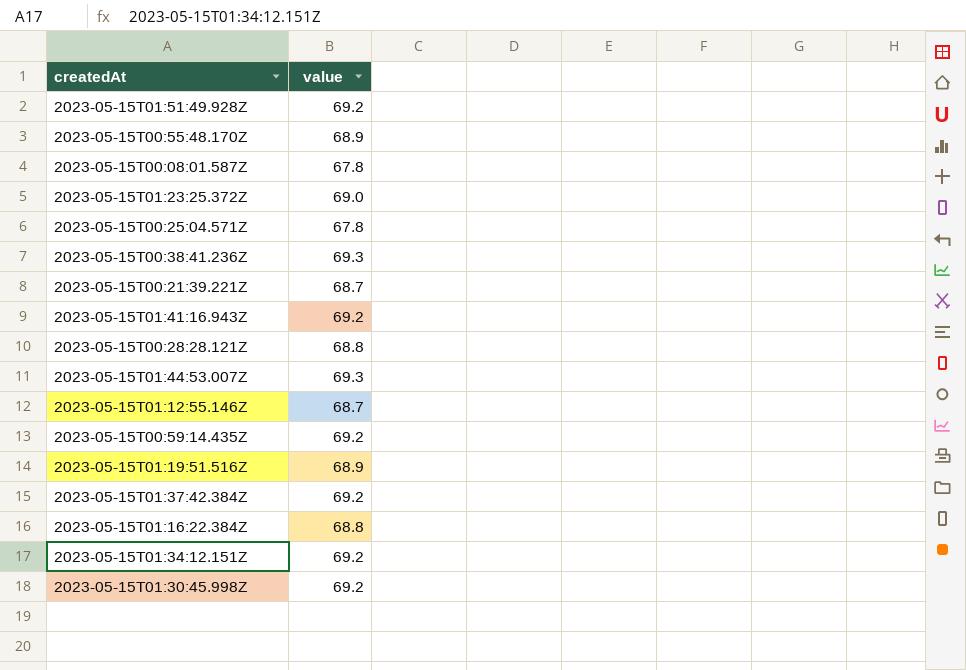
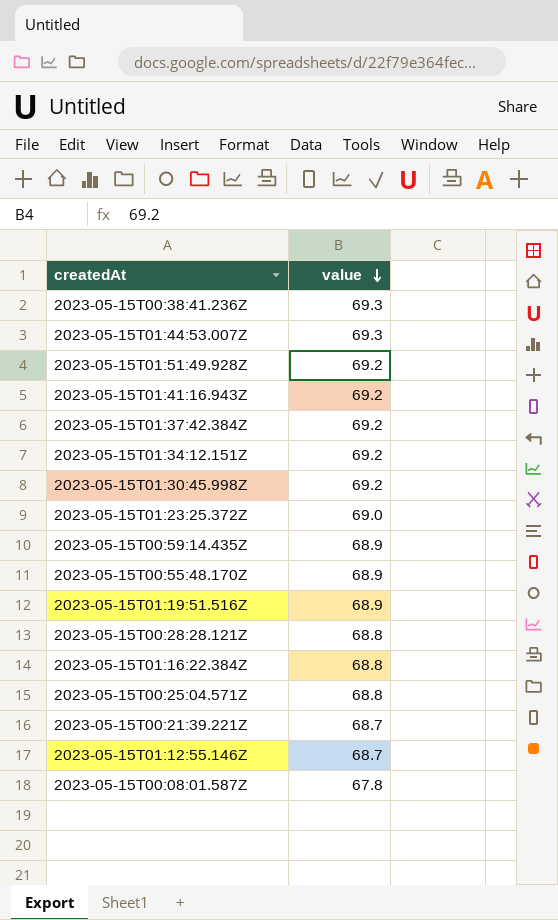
row order: none -> value descending
2023-05-15T00:59:14.435Z | value: 69.2 -> 68.9
2023-05-15T00:25:04.571Z | value: 67.8 -> 68.8

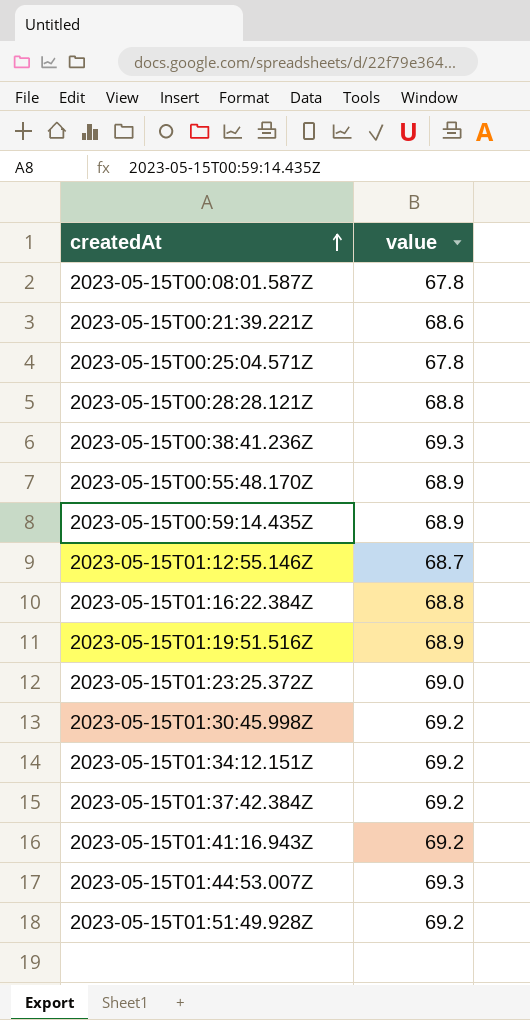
row order: value descending -> createdAt ascending
2023-05-15T00:21:39.221Z | value: 68.7 -> 68.6
2023-05-15T00:25:04.571Z | value: 68.8 -> 67.8

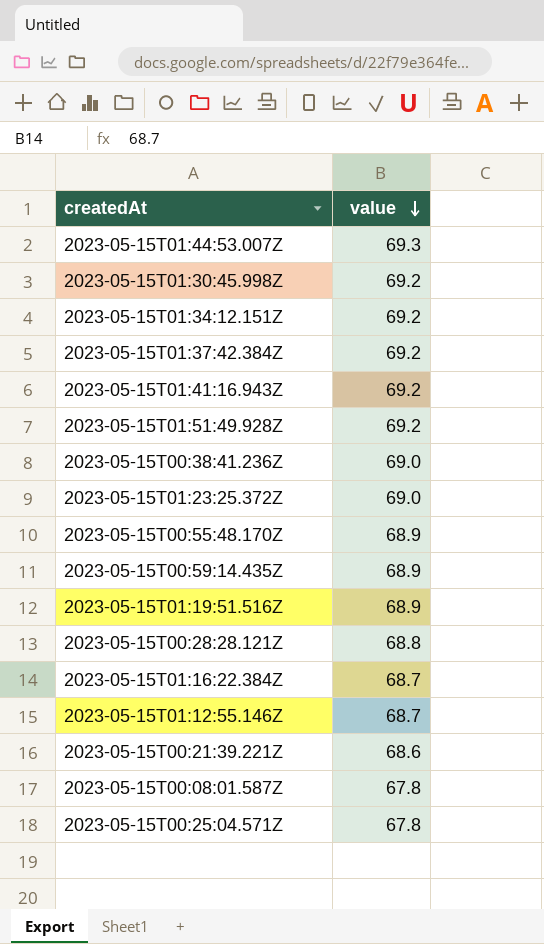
row order: createdAt ascending -> value descending
2023-05-15T00:38:41.236Z | value: 69.3 -> 69.0
2023-05-15T01:16:22.384Z | value: 68.8 -> 68.7

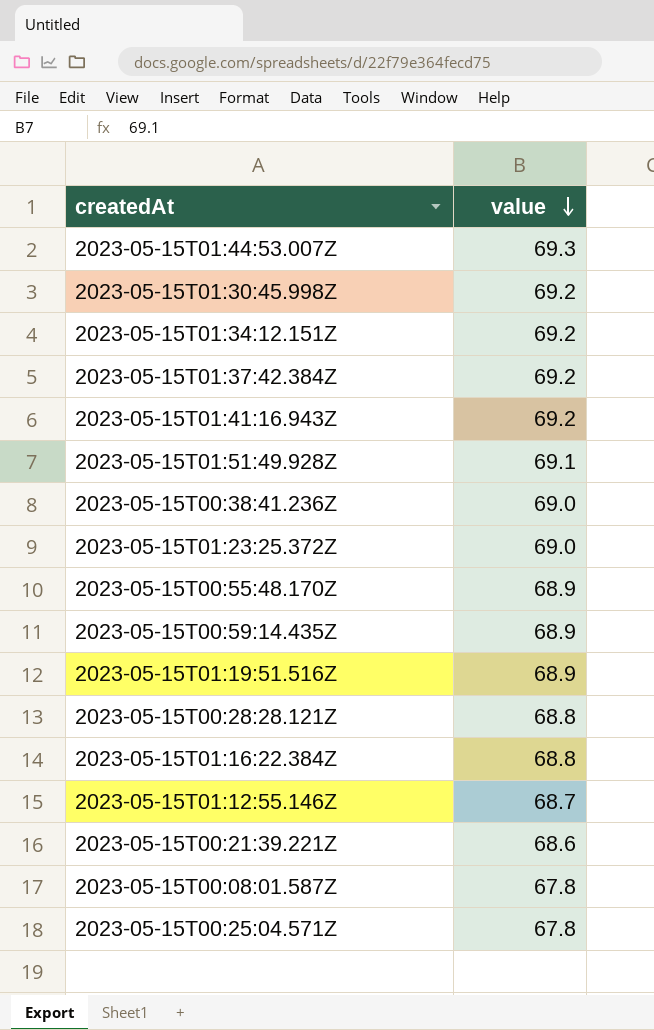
2023-05-15T01:51:49.928Z | value: 69.2 -> 69.1
2023-05-15T01:16:22.384Z | value: 68.7 -> 68.8

